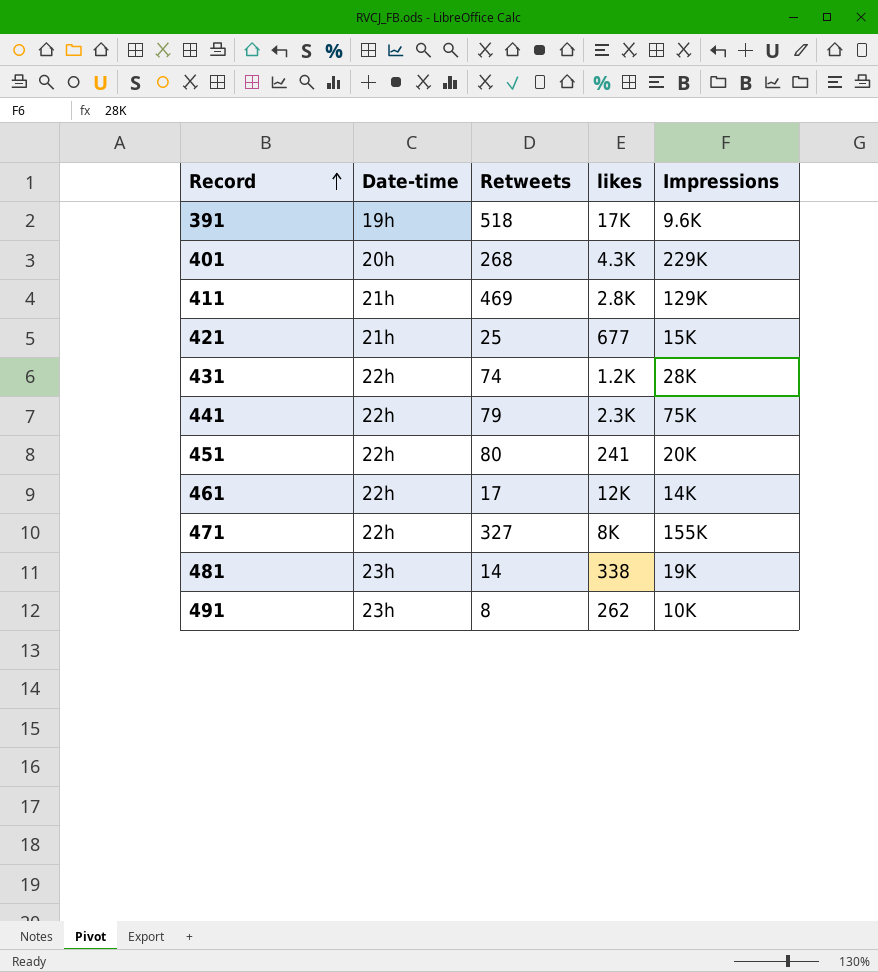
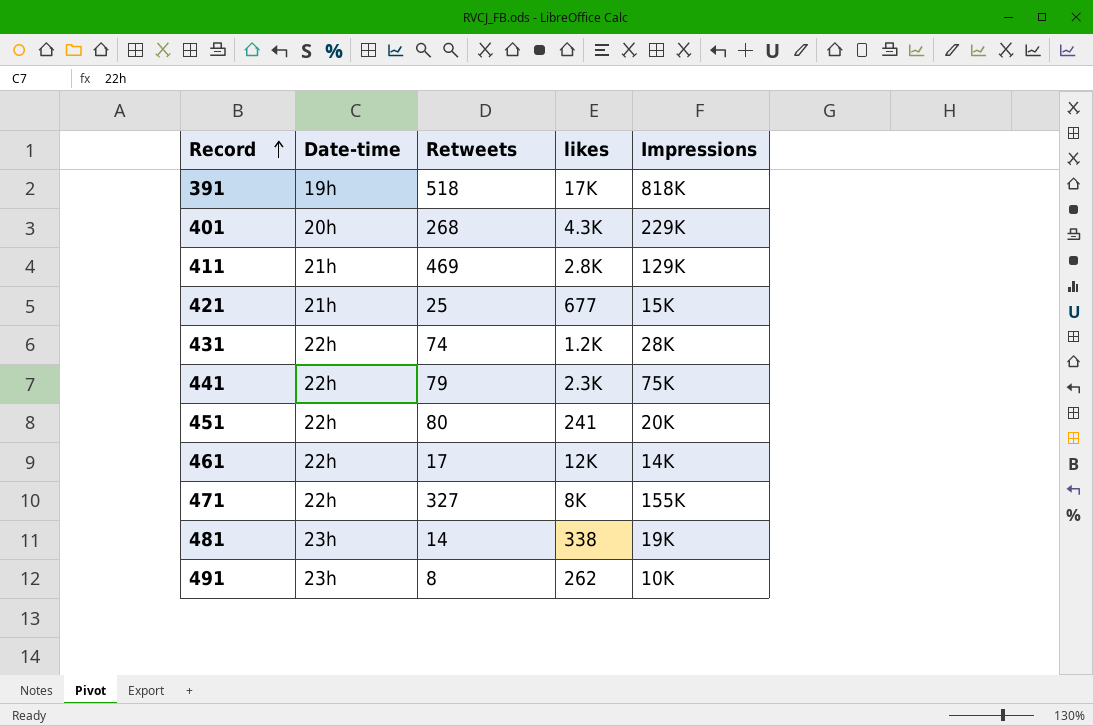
391 | Impressions: 9.6K -> 818K

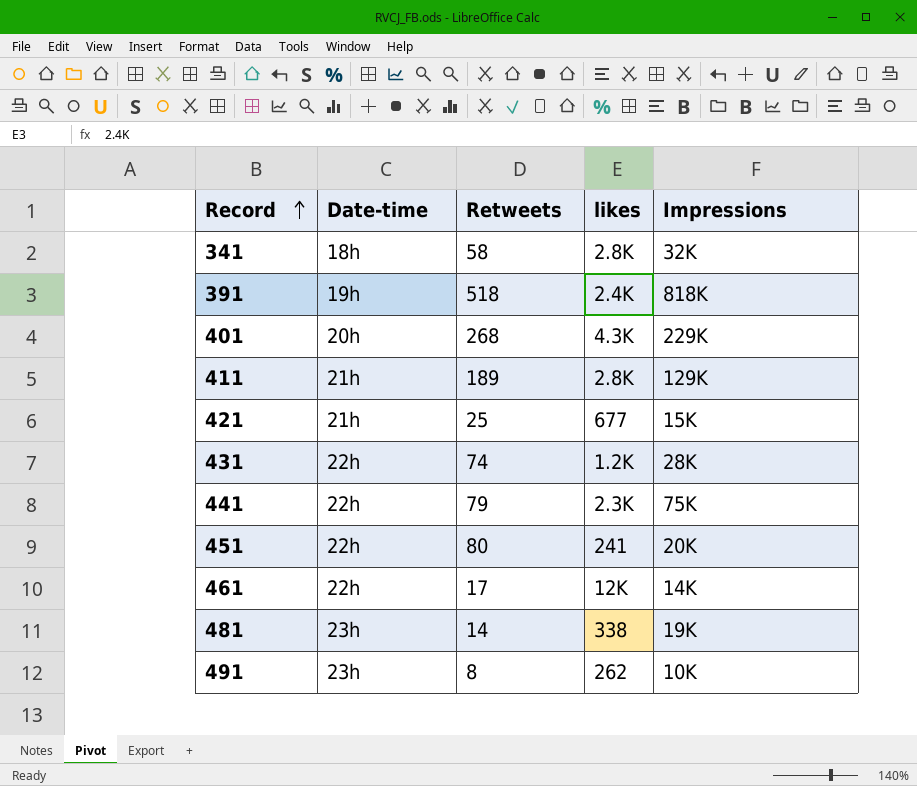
row 471: 22h | 327 | 8K | 155K -> none
row 341: none -> 18h | 58 | 2.8K | 32K
391 | likes: 17K -> 2.4K
411 | Retweets: 469 -> 189

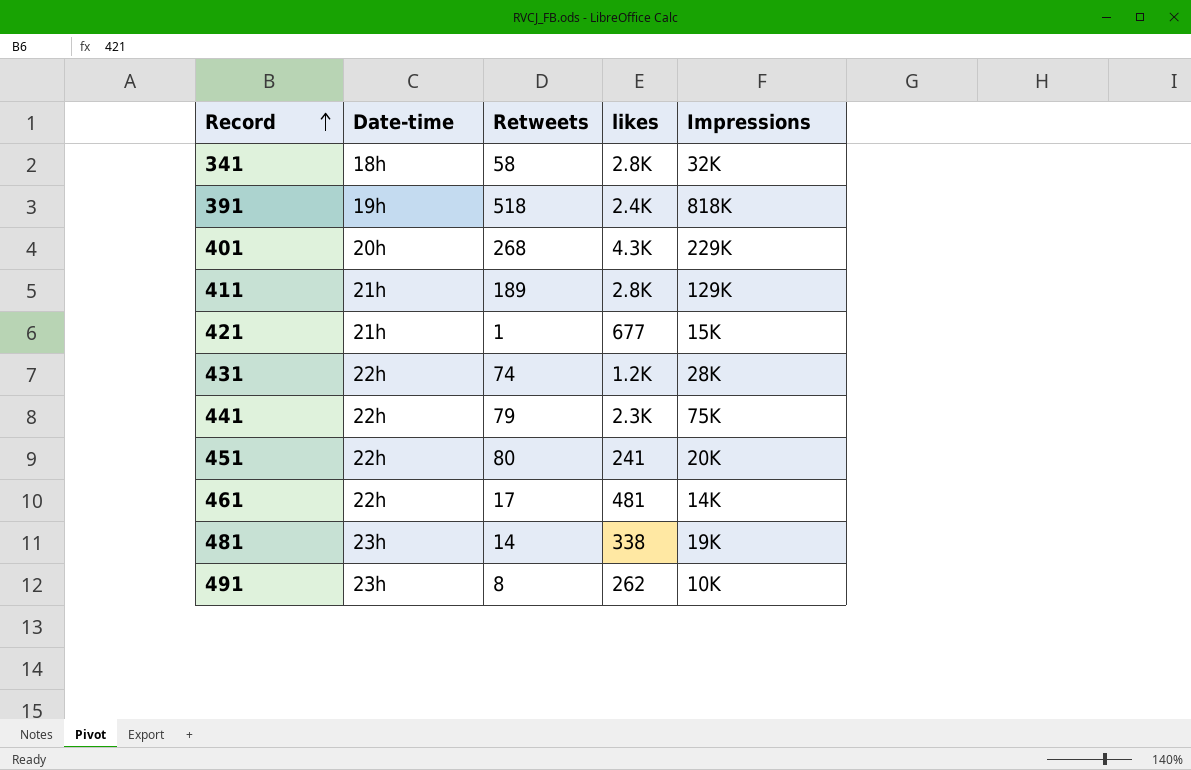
421 | Retweets: 25 -> 1
461 | likes: 12K -> 481

